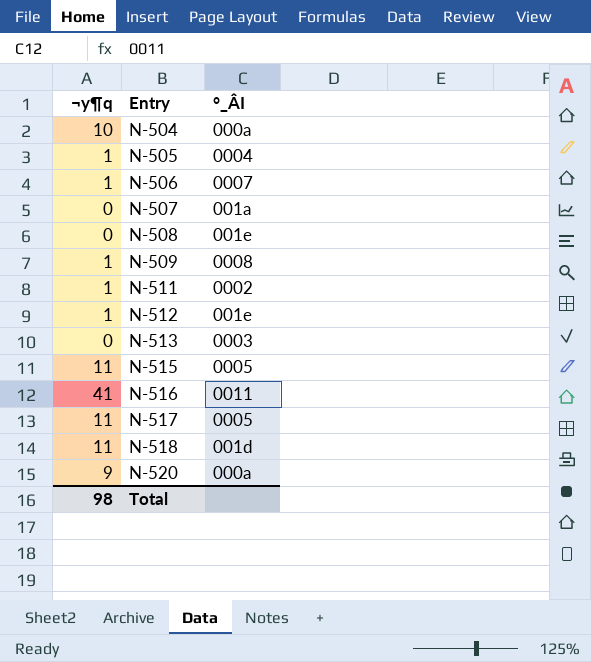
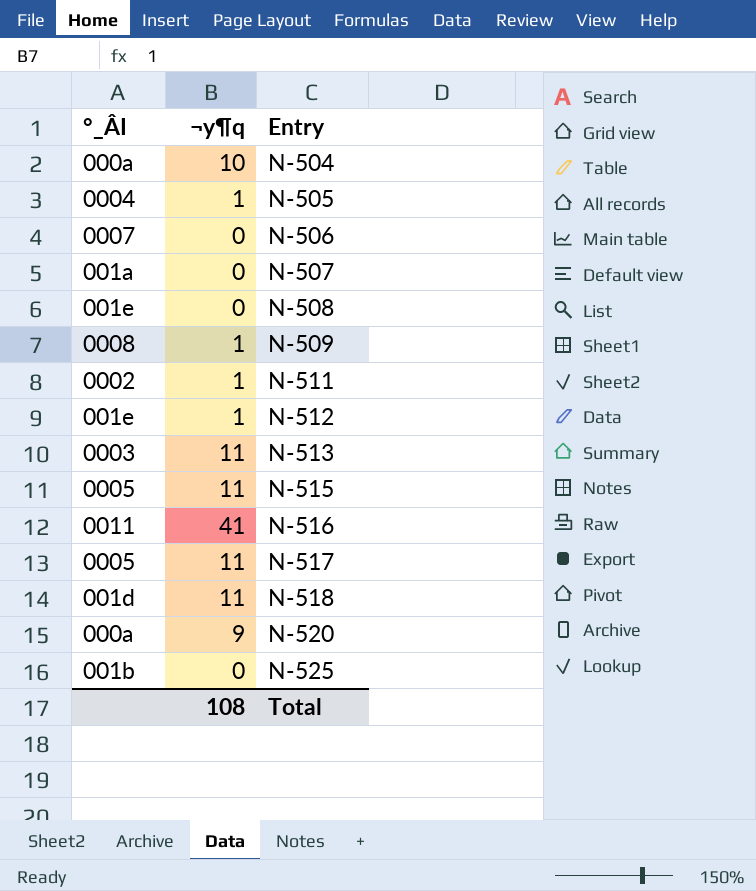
column °_ÂI | position: 3 -> 1
N-506 | ¬y¶q: 1 -> 0
N-513 | ¬y¶q: 0 -> 11
row N-525: none -> 001b | 0
Total | ¬y¶q: 98 -> 108

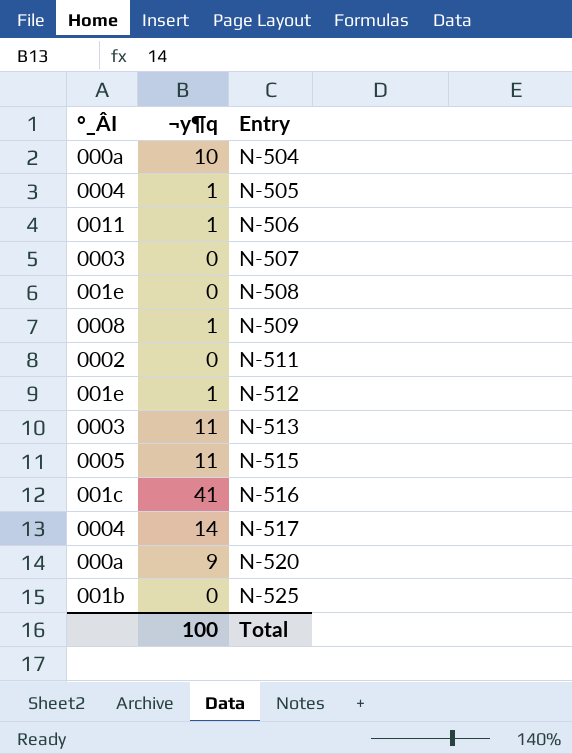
row N-518: 001d | 11 -> none
N-506 | °_ÂI: 0007 -> 0011
N-506 | ¬y¶q: 0 -> 1
N-507 | °_ÂI: 001a -> 0003
N-511 | ¬y¶q: 1 -> 0
N-516 | °_ÂI: 0011 -> 001c
N-517 | °_ÂI: 0005 -> 0004
N-517 | ¬y¶q: 11 -> 14
Total | ¬y¶q: 108 -> 100

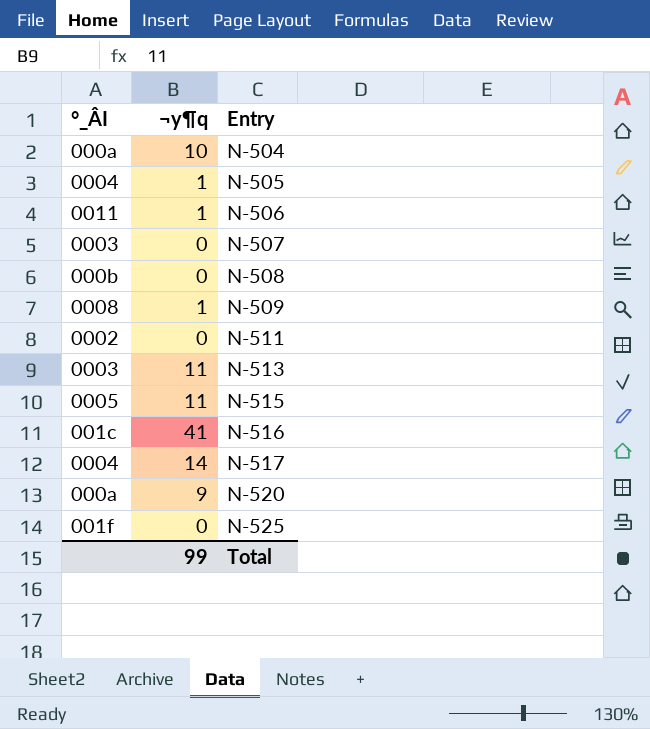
row N-512: 001e | 1 -> none
N-508 | °_ÂI: 001e -> 000b
N-525 | °_ÂI: 001b -> 001f
Total | ¬y¶q: 100 -> 99

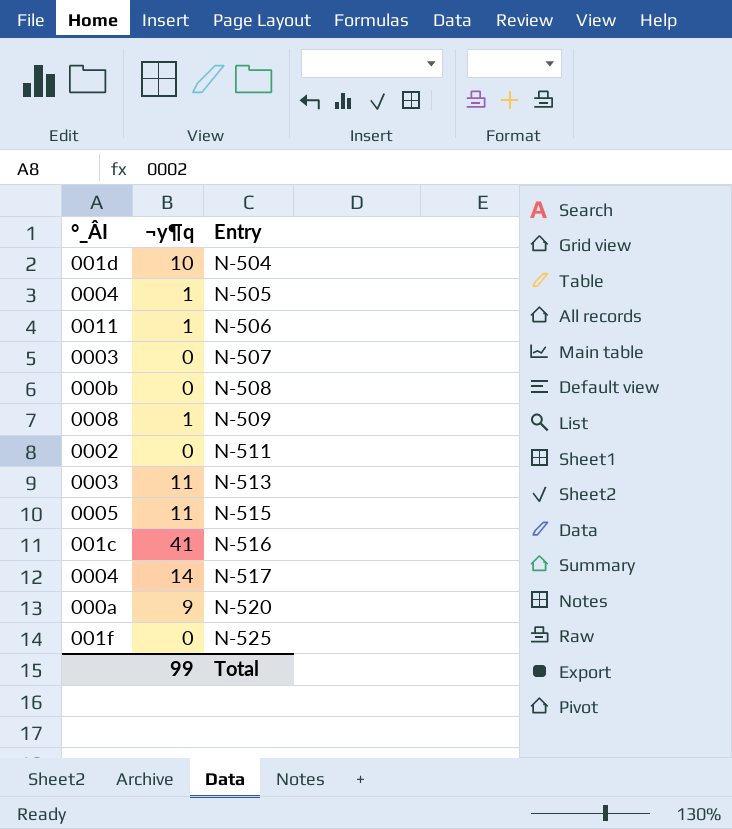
N-504 | °_ÂI: 000a -> 001d

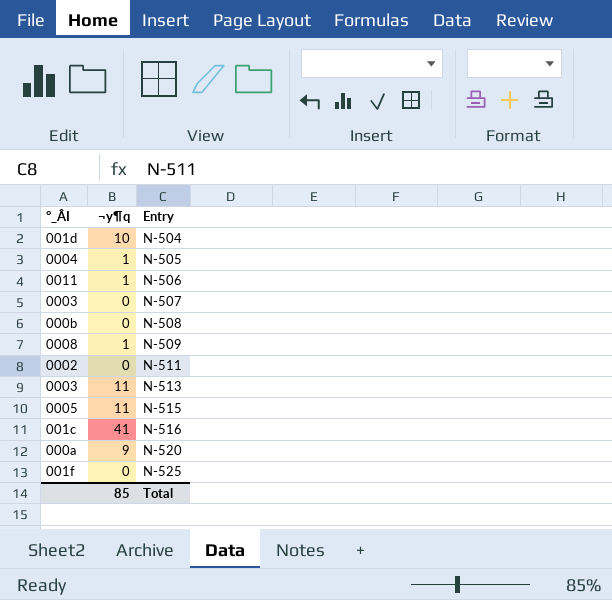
row N-517: 0004 | 14 -> none
Total | ¬y¶q: 99 -> 85

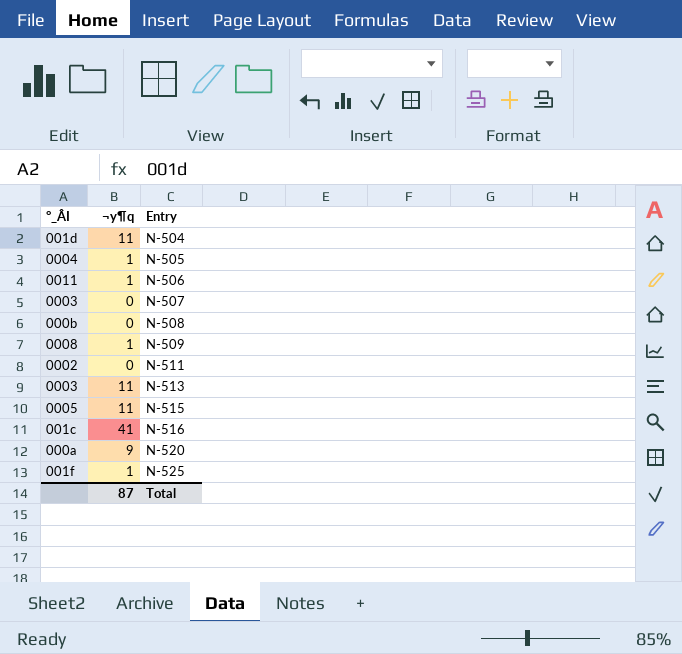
N-504 | ¬y¶q: 10 -> 11
N-525 | ¬y¶q: 0 -> 1
Total | ¬y¶q: 85 -> 87

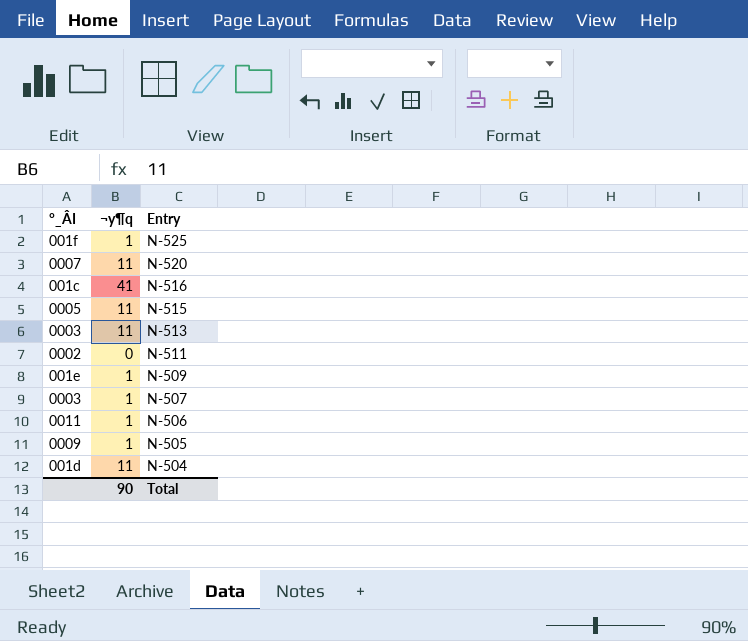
row order: Entry ascending -> Entry descending
row N-508: 000b | 0 -> none
N-520 | °_ÂI: 000a -> 0007
N-520 | ¬y¶q: 9 -> 11
N-509 | °_ÂI: 0008 -> 001e
N-507 | ¬y¶q: 0 -> 1
N-505 | °_ÂI: 0004 -> 0009
Total | ¬y¶q: 87 -> 90

